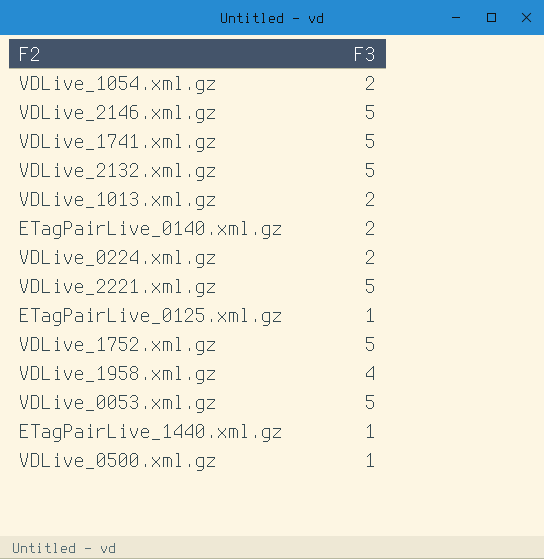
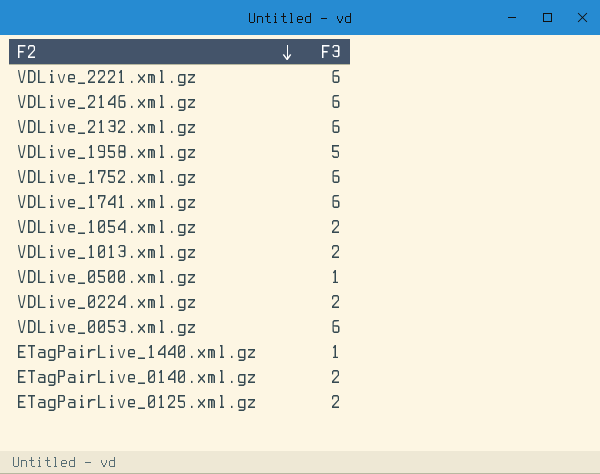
row order: none -> F2 descending
VDLive_2221.xml.gz | F3: 5 -> 6
VDLive_2146.xml.gz | F3: 5 -> 6
VDLive_2132.xml.gz | F3: 5 -> 6
VDLive_1958.xml.gz | F3: 4 -> 5
VDLive_1752.xml.gz | F3: 5 -> 6
VDLive_1741.xml.gz | F3: 5 -> 6
VDLive_0053.xml.gz | F3: 5 -> 6
ETagPairLive_0125.xml.gz | F3: 1 -> 2

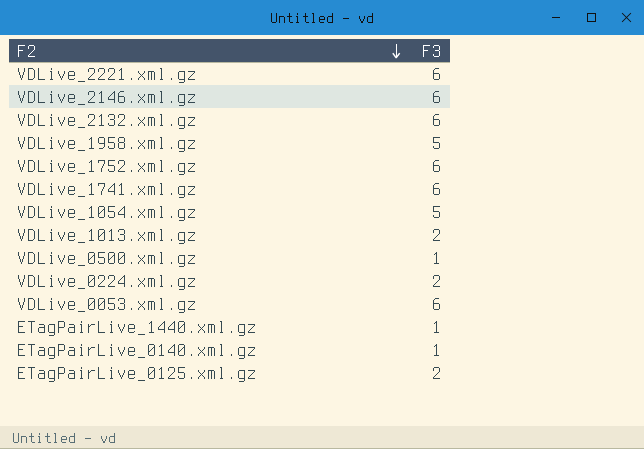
VDLive_1054.xml.gz | F3: 2 -> 5
ETagPairLive_0140.xml.gz | F3: 2 -> 1

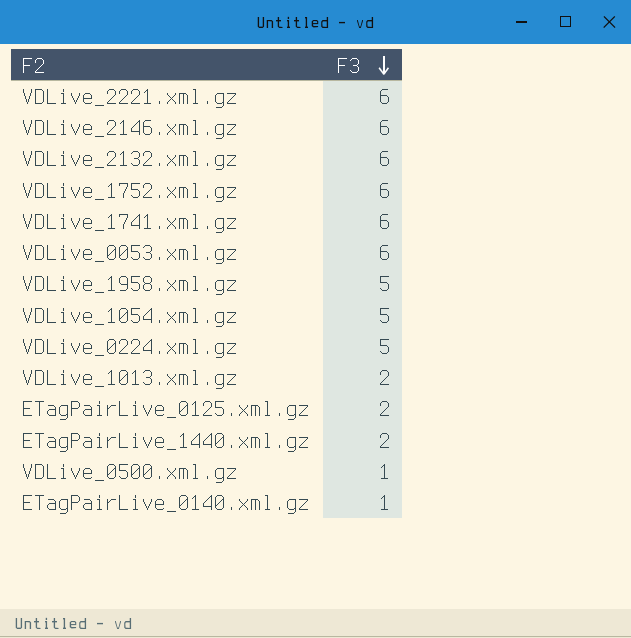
row order: F2 descending -> F3 descending
VDLive_0224.xml.gz | F3: 2 -> 5
ETagPairLive_1440.xml.gz | F3: 1 -> 2

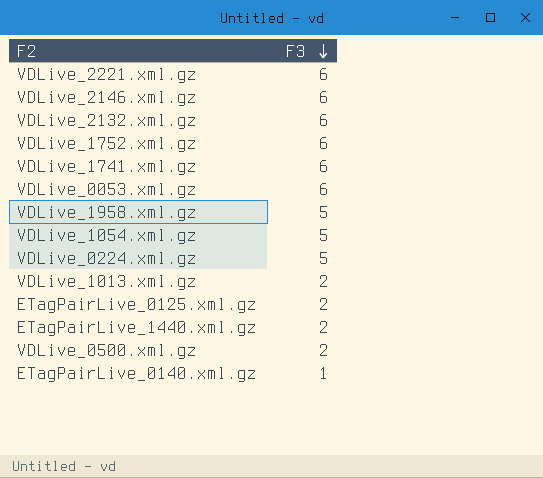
VDLive_0500.xml.gz | F3: 1 -> 2

